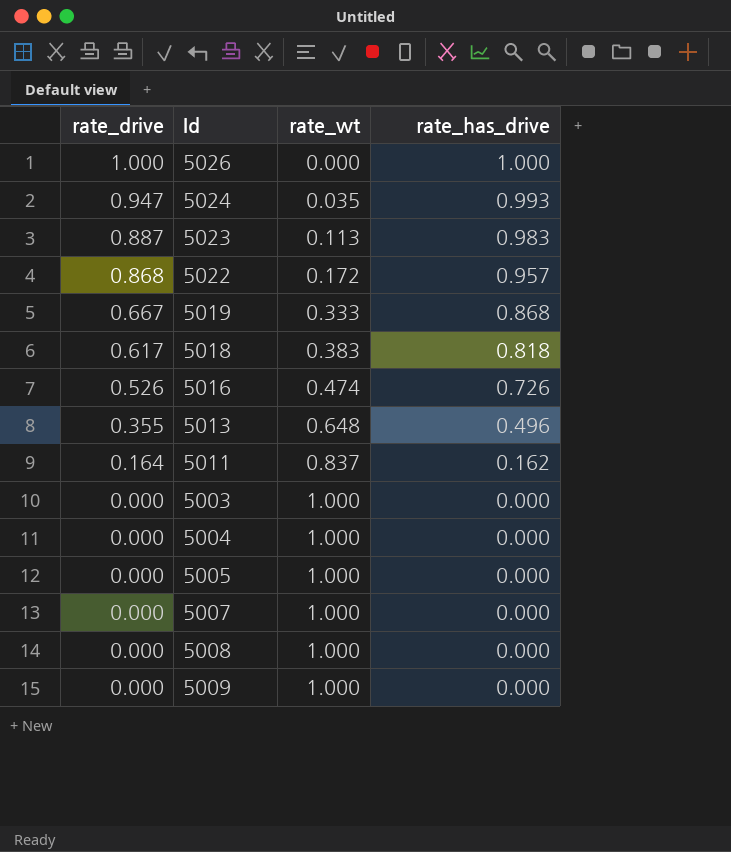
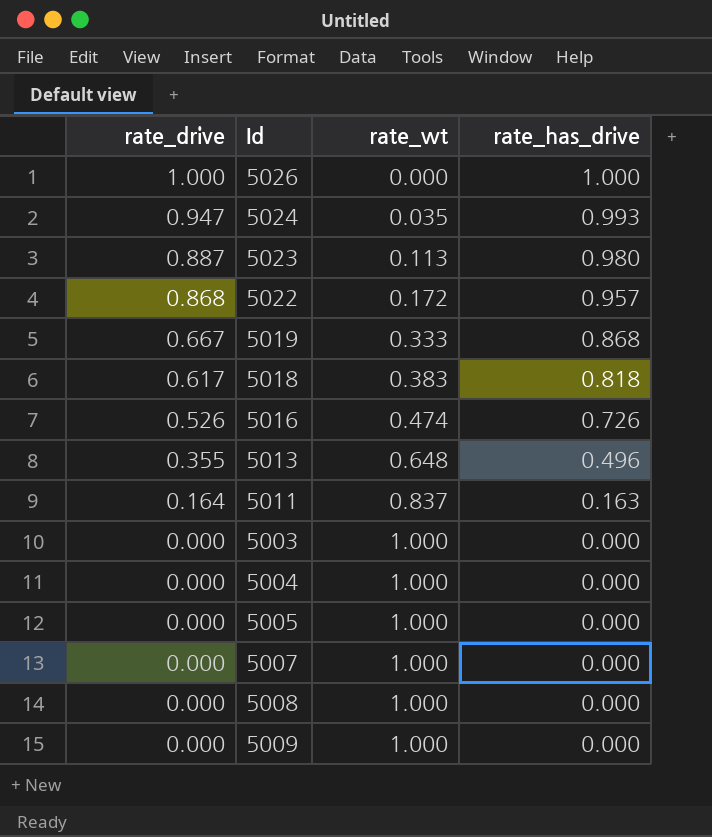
5023 | rate_has_drive: 0.983 -> 0.980
5011 | rate_has_drive: 0.162 -> 0.163

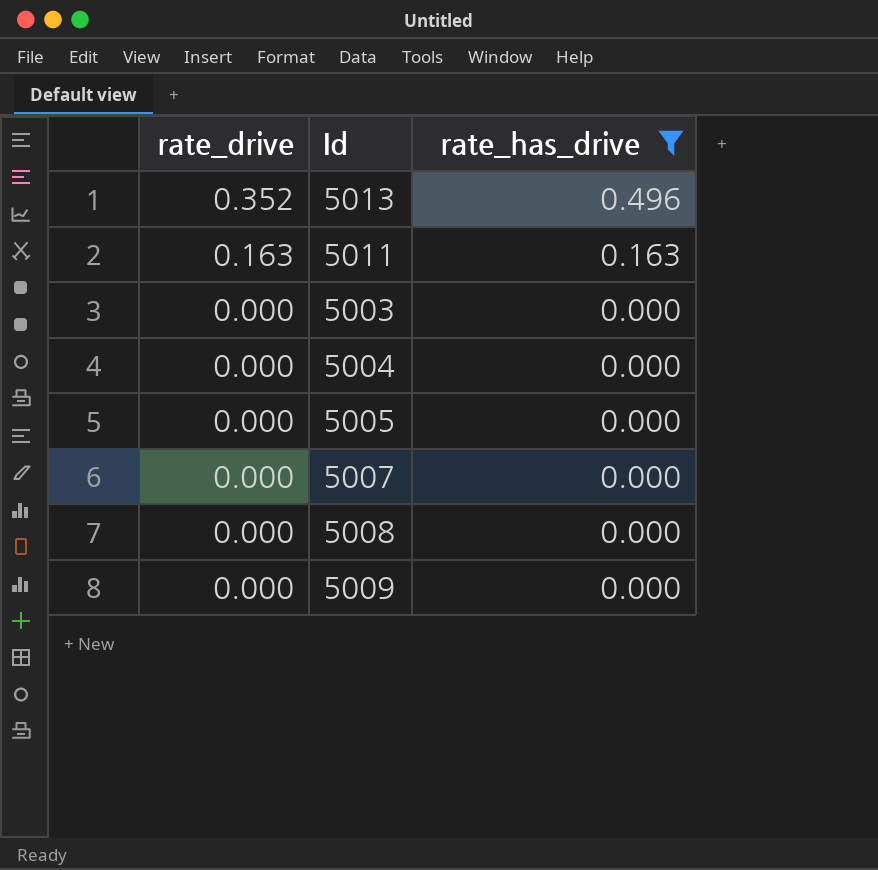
filter: none -> rate_has_drive <= 0.496
column rate_wt | position: 3 -> none
5013 | rate_drive: 0.355 -> 0.352
5011 | rate_drive: 0.164 -> 0.163

